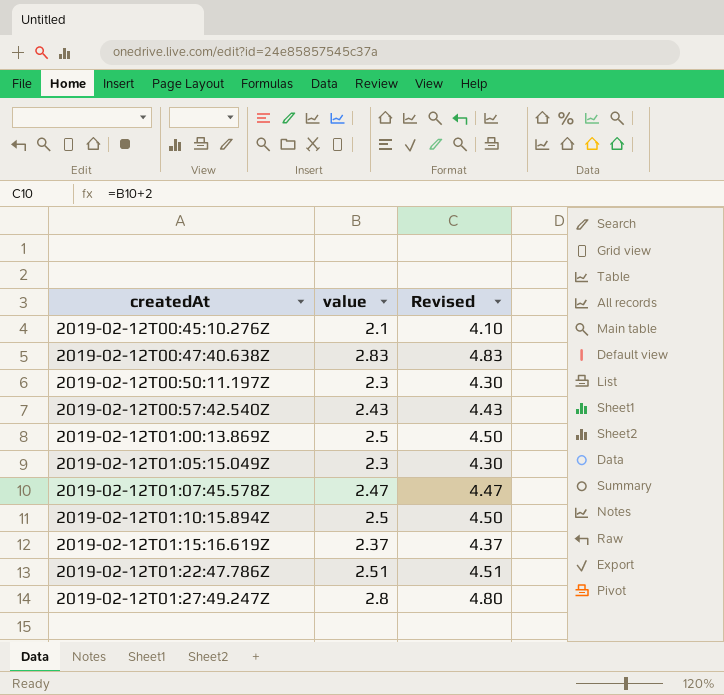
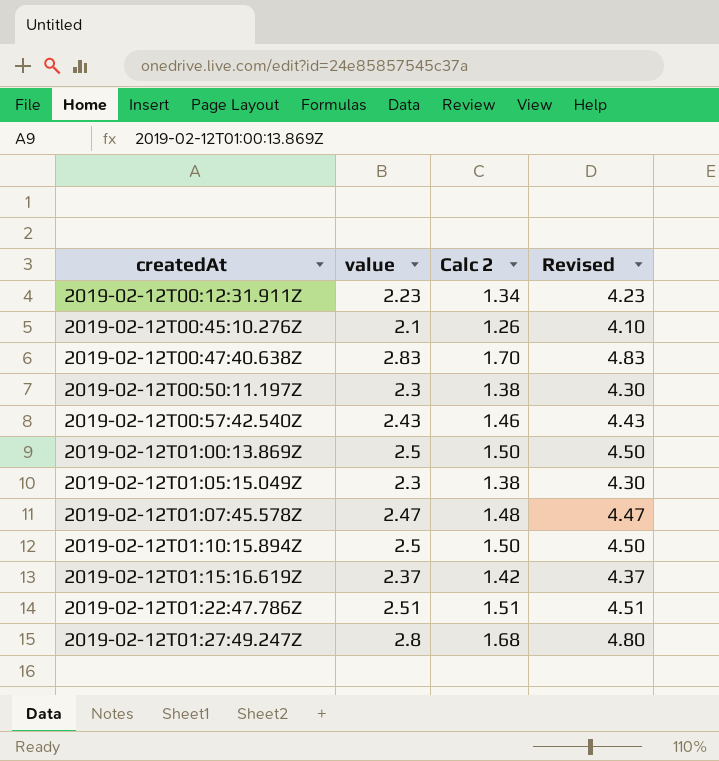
column Calc 2 | formula: none -> [value] * 0.6
row 2019-02-12T00:12:31.911Z: none -> 2.23 | 1.34 | 4.23

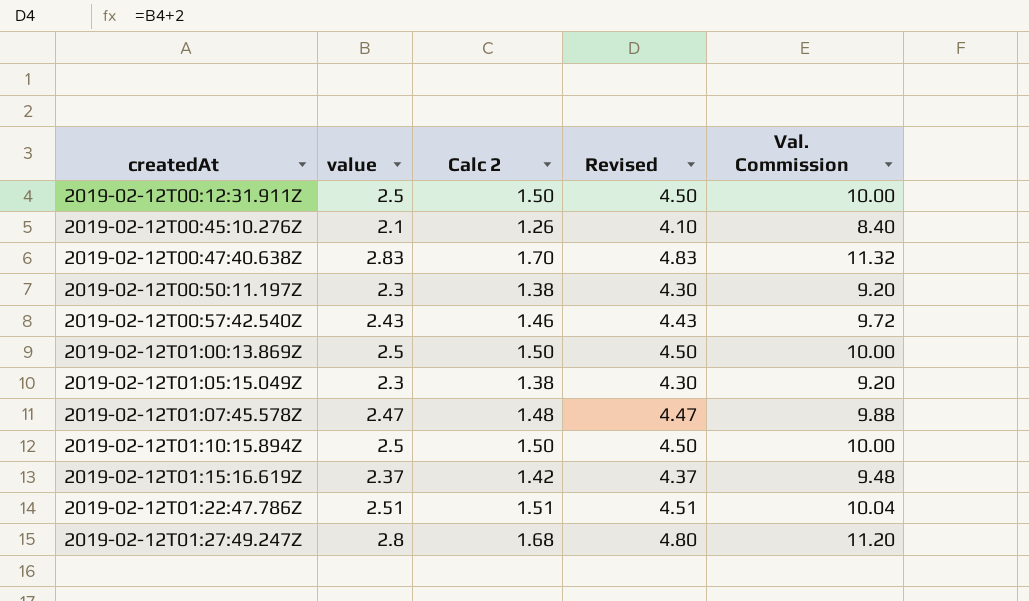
column Val. Commission | formula: none -> [value] * 4
2019-02-12T00:12:31.911Z | value: 2.23 -> 2.5
2019-02-12T00:12:31.911Z | Calc 2: 1.34 -> 1.50
2019-02-12T00:12:31.911Z | Revised: 4.23 -> 4.50

